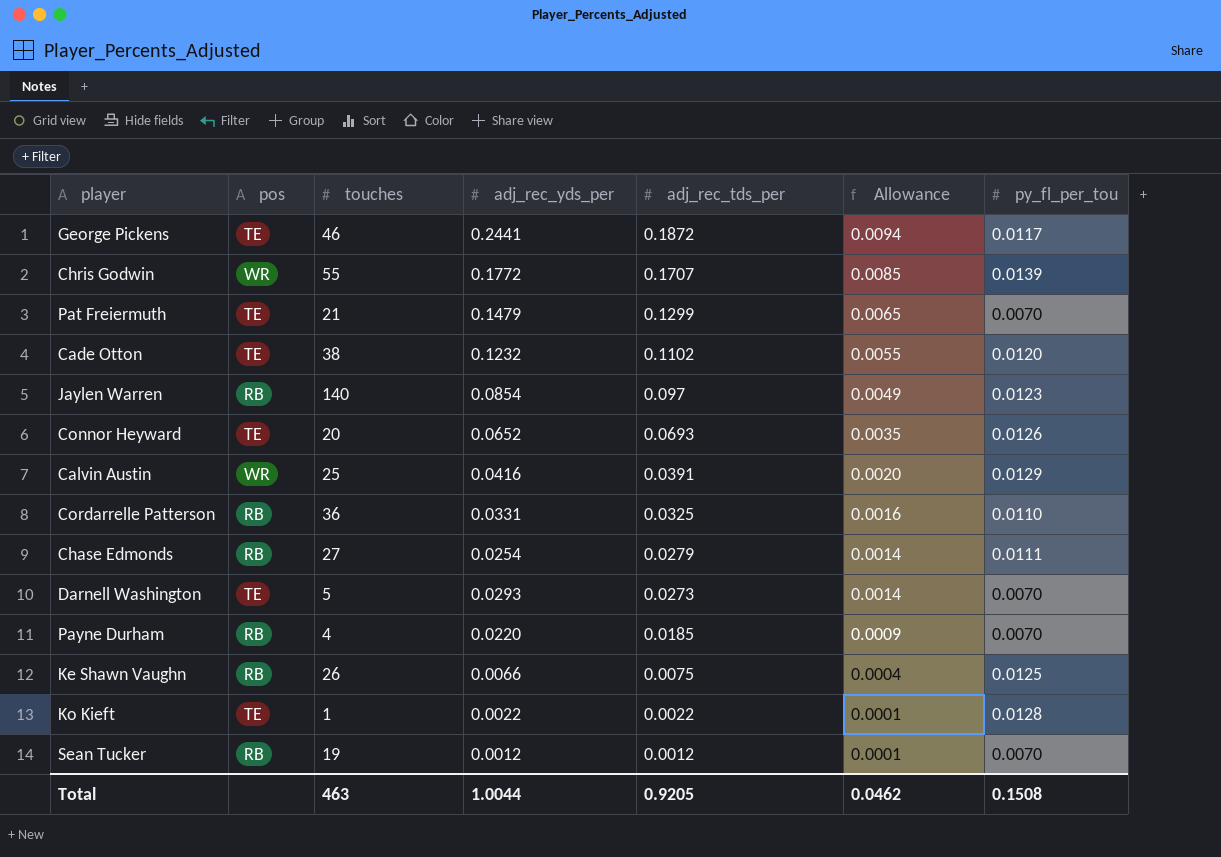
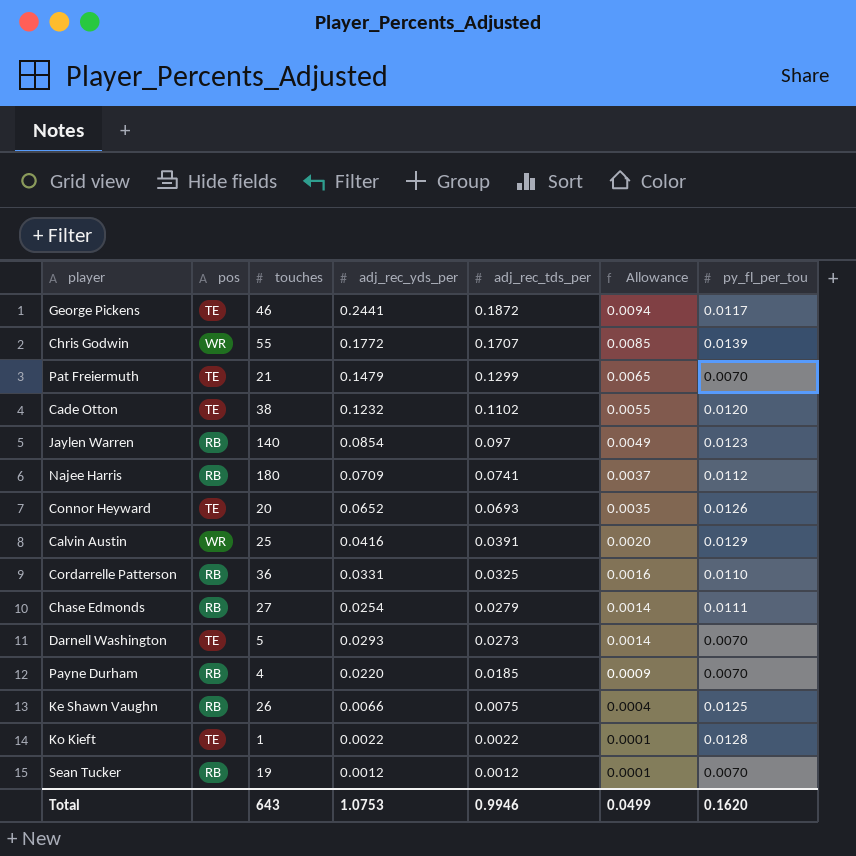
row Najee Harris: none -> RB | 180 | 0.0709 | 0.0741 | 0.0037 | 0.0112
Total | touches: 463 -> 643
Total | adj_rec_yds_per: 1.0044 -> 1.0753
Total | adj_rec_tds_per: 0.9205 -> 0.9946
Total | Allowance: 0.0462 -> 0.0499
Total | py_fl_per_tou: 0.1508 -> 0.1620

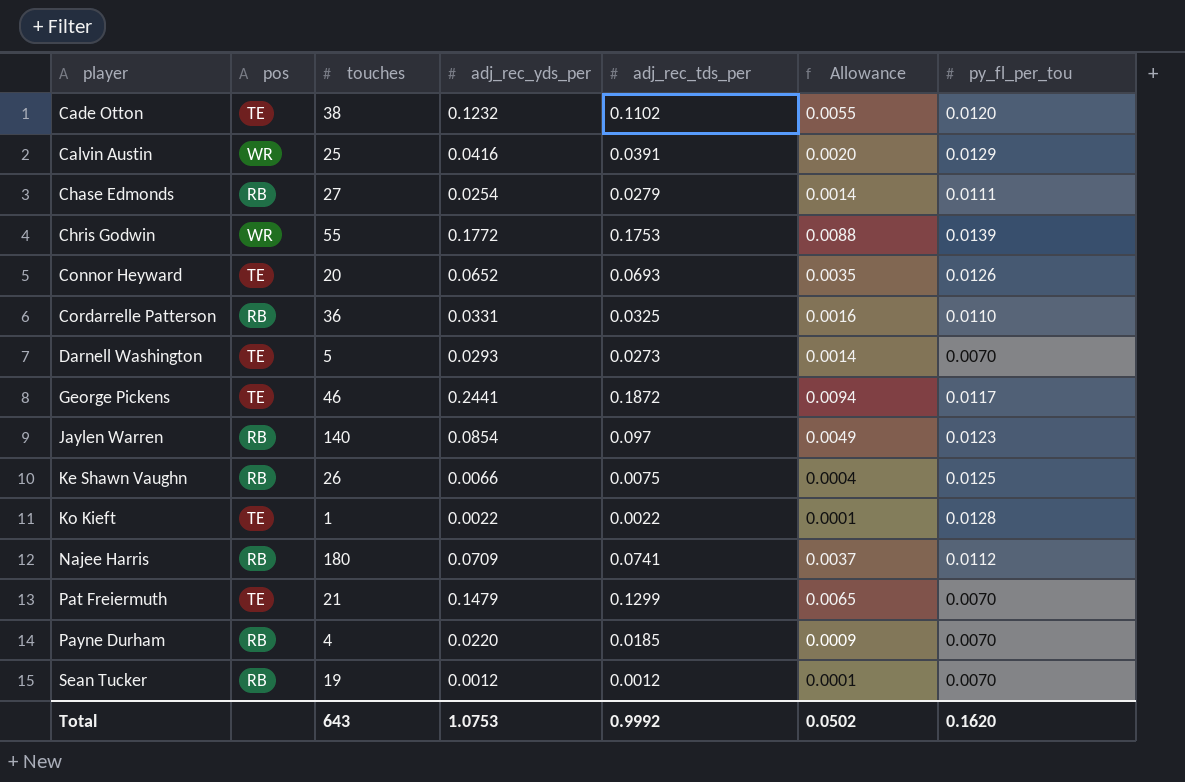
row order: adj_rec_tds_per descending -> player ascending
Chris Godwin | adj_rec_tds_per: 0.1707 -> 0.1753
Chris Godwin | Allowance: 0.0085 -> 0.0088
Total | adj_rec_tds_per: 0.9946 -> 0.9992
Total | Allowance: 0.0499 -> 0.0502

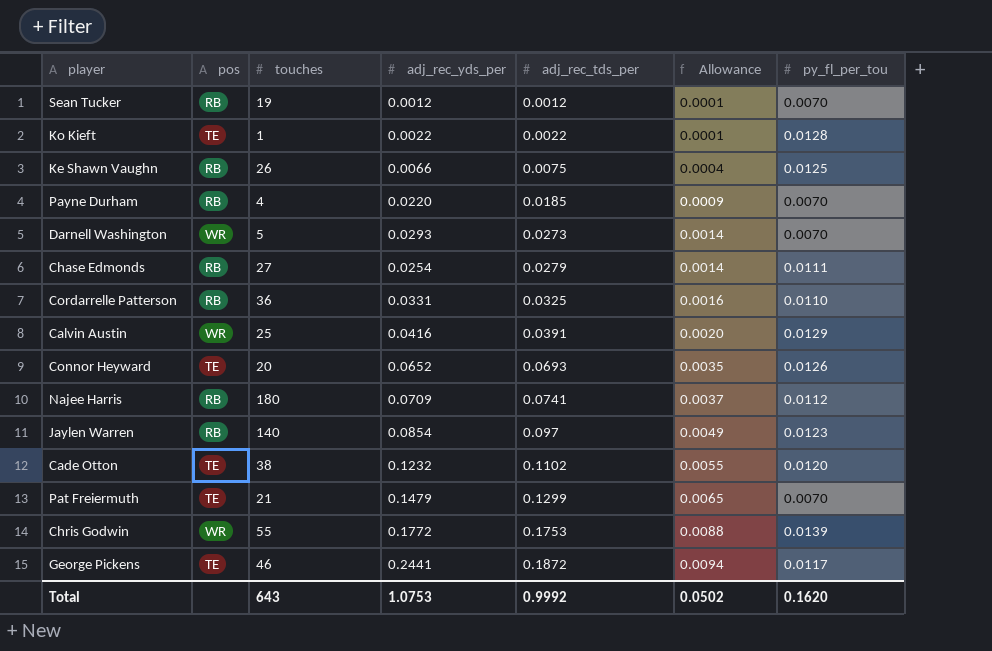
row order: player ascending -> adj_rec_tds_per ascending
Darnell Washington | pos: TE -> WR

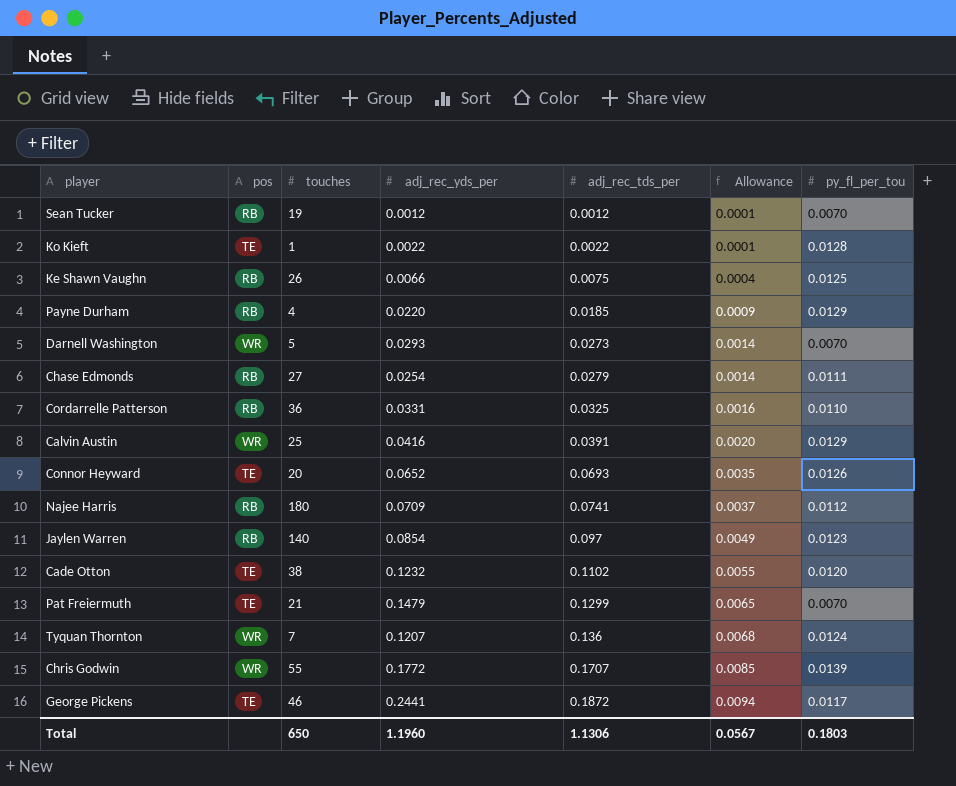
Payne Durham | py_fl_per_tou: 0.0070 -> 0.0129
row Tyquan Thornton: none -> WR | 7 | 0.1207 | 0.136 | 0.0068 | 0.0124
Chris Godwin | adj_rec_tds_per: 0.1753 -> 0.1707
Chris Godwin | Allowance: 0.0088 -> 0.0085
Total | touches: 643 -> 650
Total | adj_rec_yds_per: 1.0753 -> 1.1960
Total | adj_rec_tds_per: 0.9992 -> 1.1306
Total | Allowance: 0.0502 -> 0.0567
Total | py_fl_per_tou: 0.1620 -> 0.1803

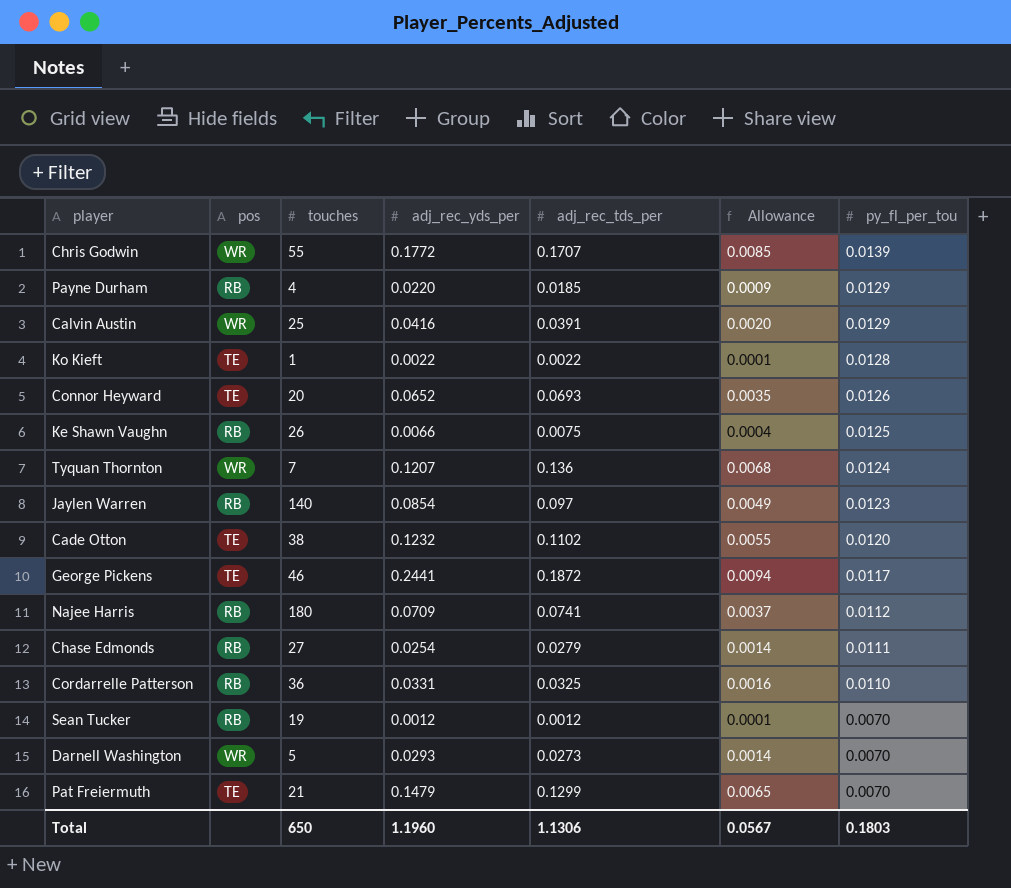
row order: adj_rec_tds_per ascending -> py_fl_per_tou descending

